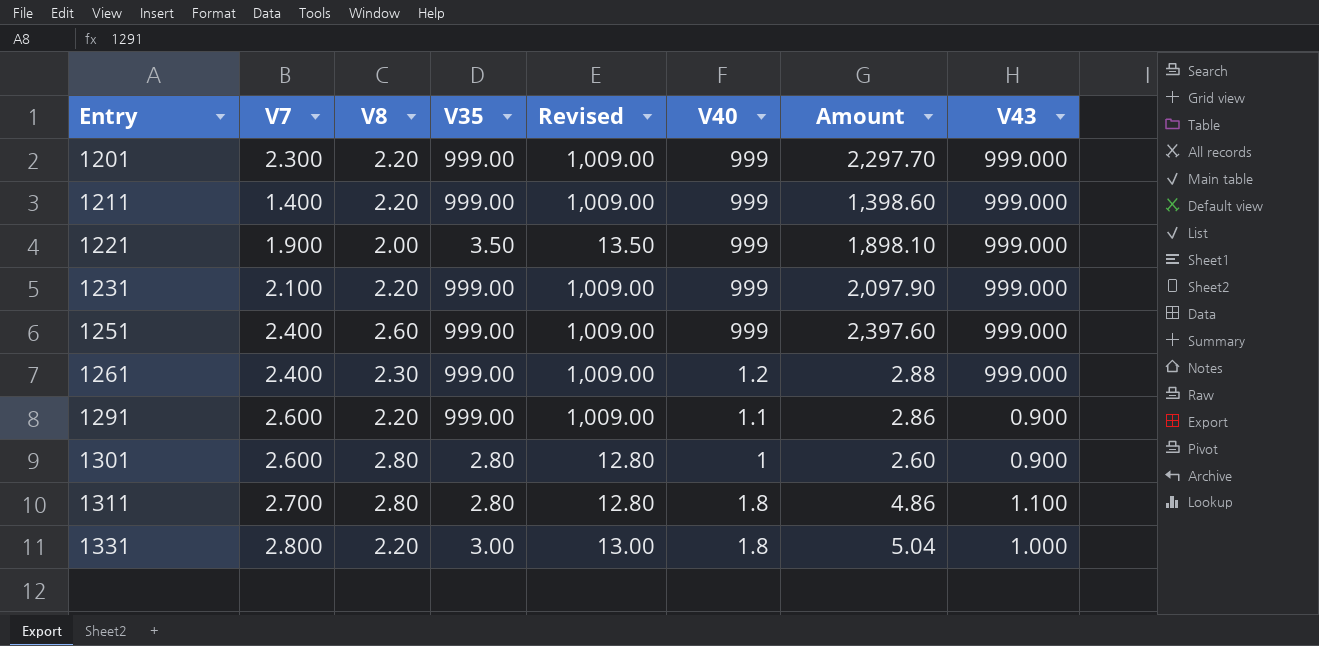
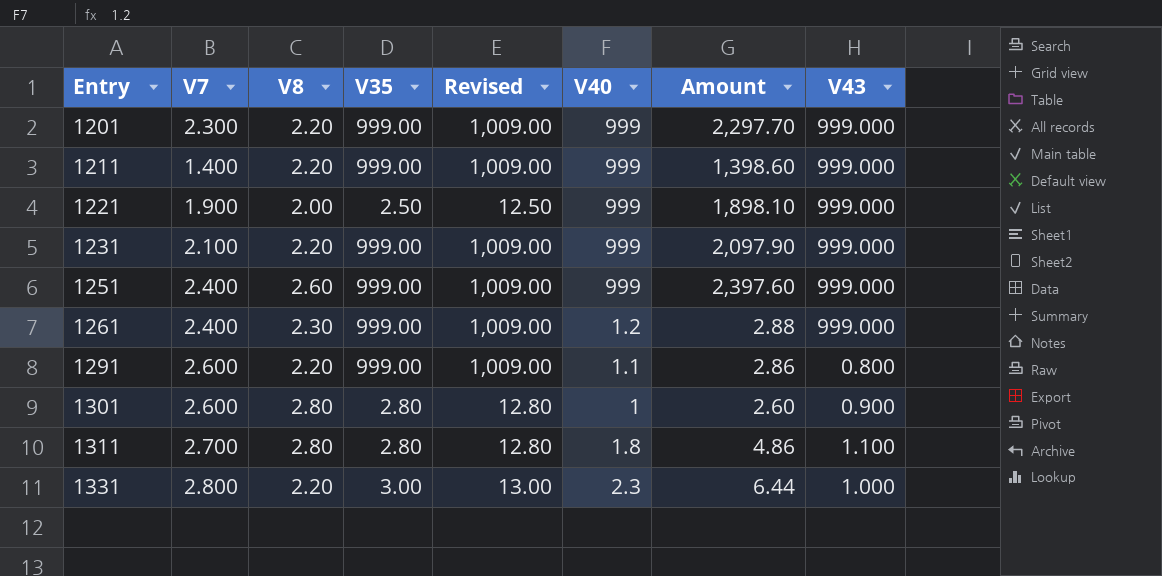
1221 | V35: 3.50 -> 2.50
1221 | Revised: 13.50 -> 12.50
1291 | V43: 0.900 -> 0.800
1331 | V40: 1.8 -> 2.3
1331 | Amount: 5.04 -> 6.44

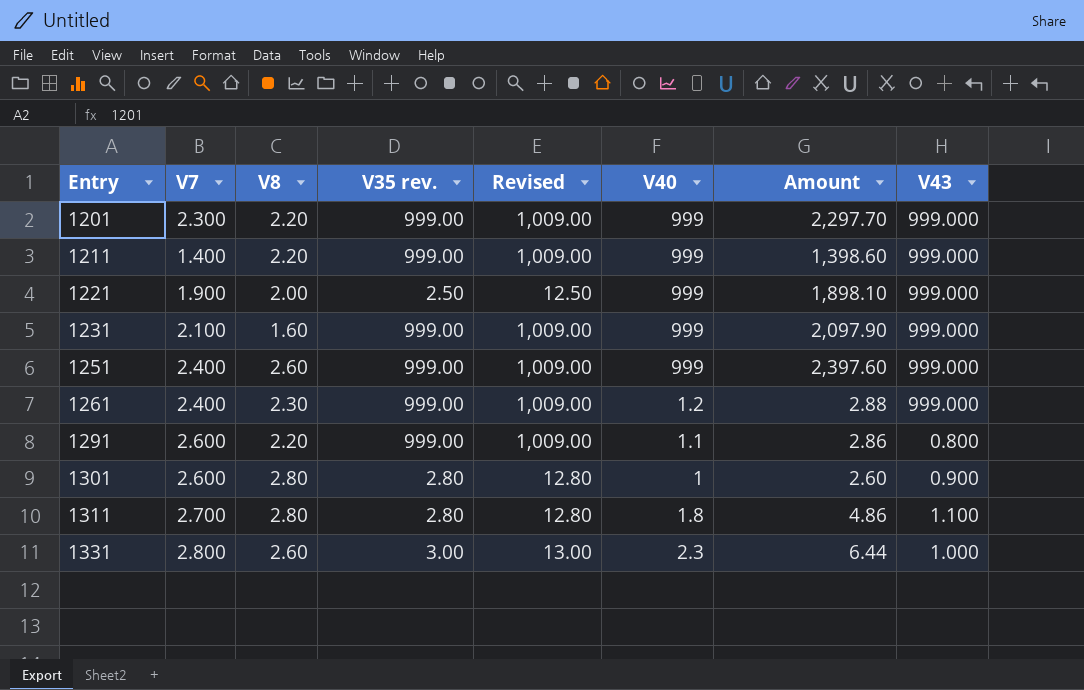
column name: V35 -> V35 rev.
1231 | V8: 2.20 -> 1.60
1331 | V8: 2.20 -> 2.60

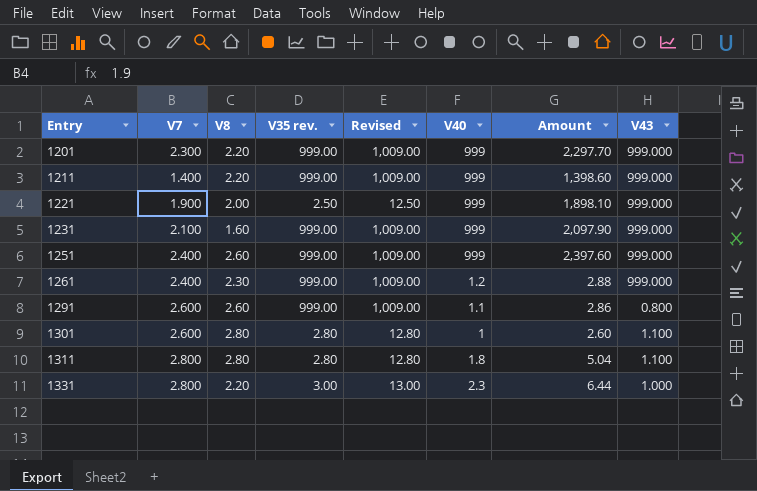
1291 | V8: 2.20 -> 2.60
1301 | V43: 0.900 -> 1.100
1311 | V7: 2.700 -> 2.800
1311 | Amount: 4.86 -> 5.04
1331 | V8: 2.60 -> 2.20

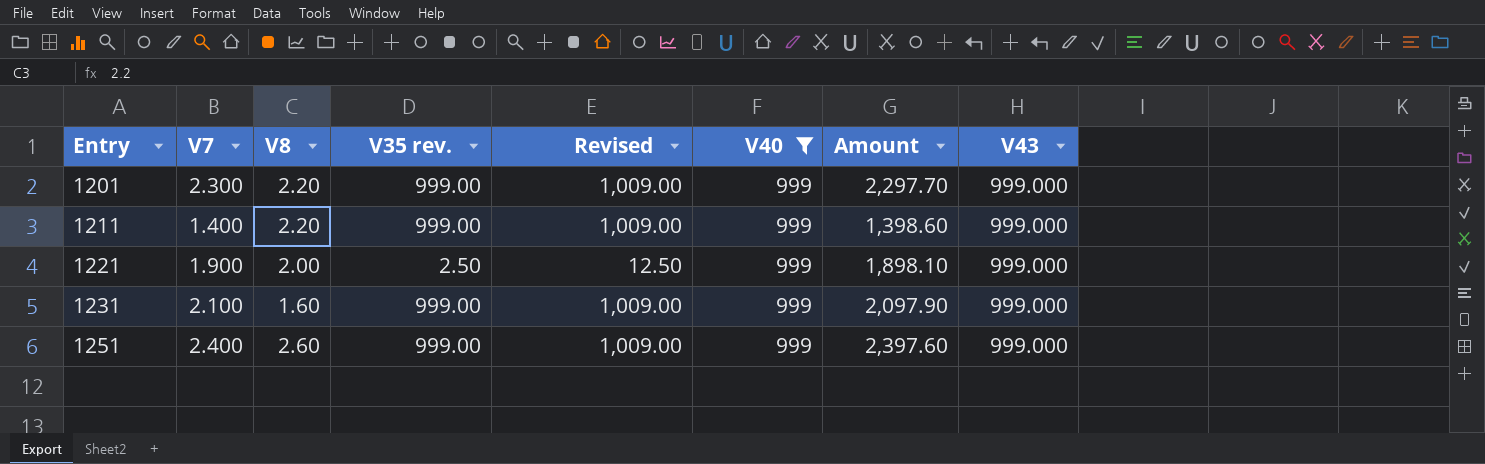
filter: none -> V40 = 999

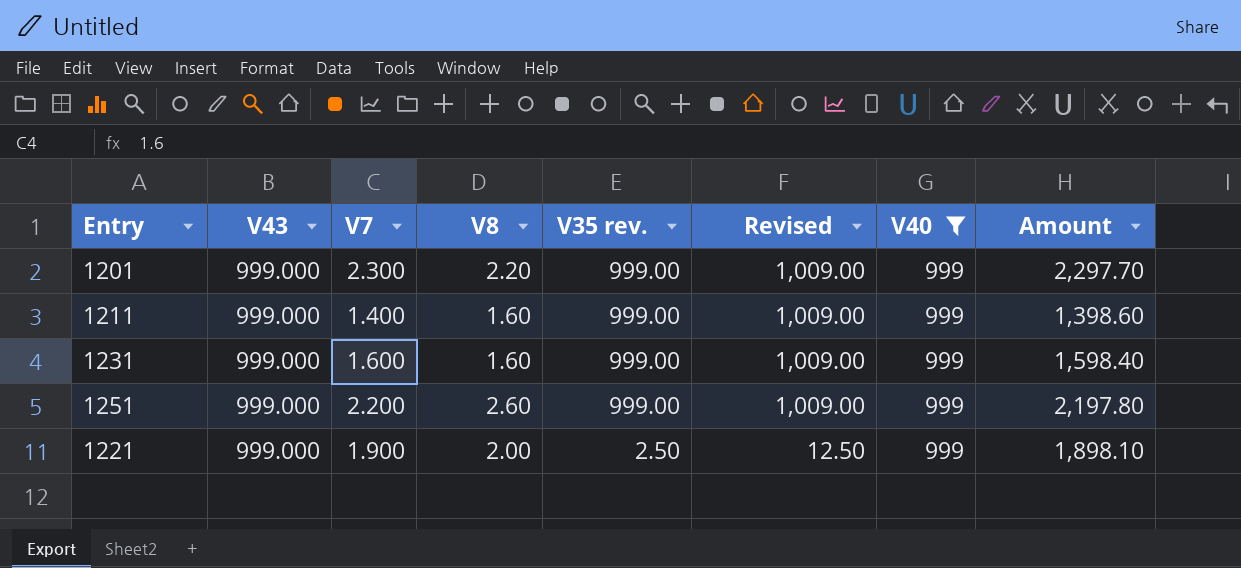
row order: Entry ascending -> V35 rev. descending
column V43 | position: 8 -> 2
1211 | V8: 2.20 -> 1.60
1231 | V7: 2.100 -> 1.600
1231 | Amount: 2,097.90 -> 1,598.40
1251 | V7: 2.400 -> 2.200
1251 | Amount: 2,397.60 -> 2,197.80

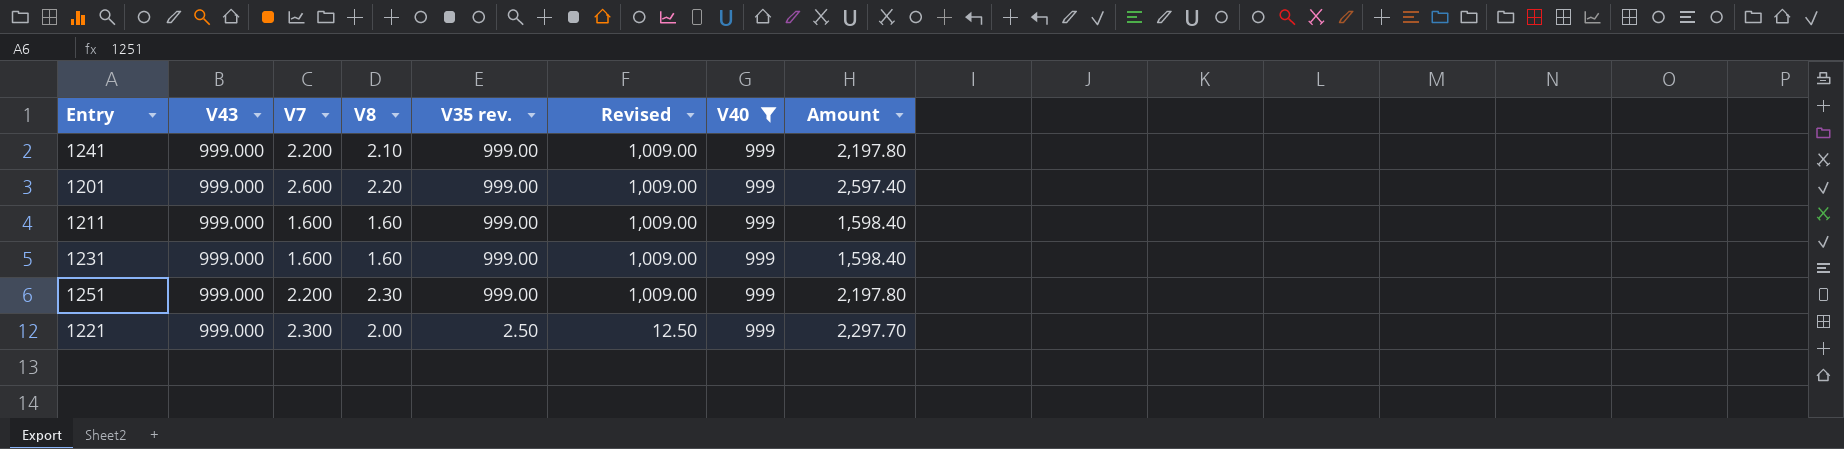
row 1241: none -> 999.000 | 2.200 | 2.10 | 999.00 | 1,009.00 | 999 | 2,197.80
1201 | V7: 2.300 -> 2.600
1201 | Amount: 2,297.70 -> 2,597.40
1211 | V7: 1.400 -> 1.600
1211 | Amount: 1,398.60 -> 1,598.40
1251 | V8: 2.60 -> 2.30
1221 | V7: 1.900 -> 2.300
1221 | Amount: 1,898.10 -> 2,297.70

